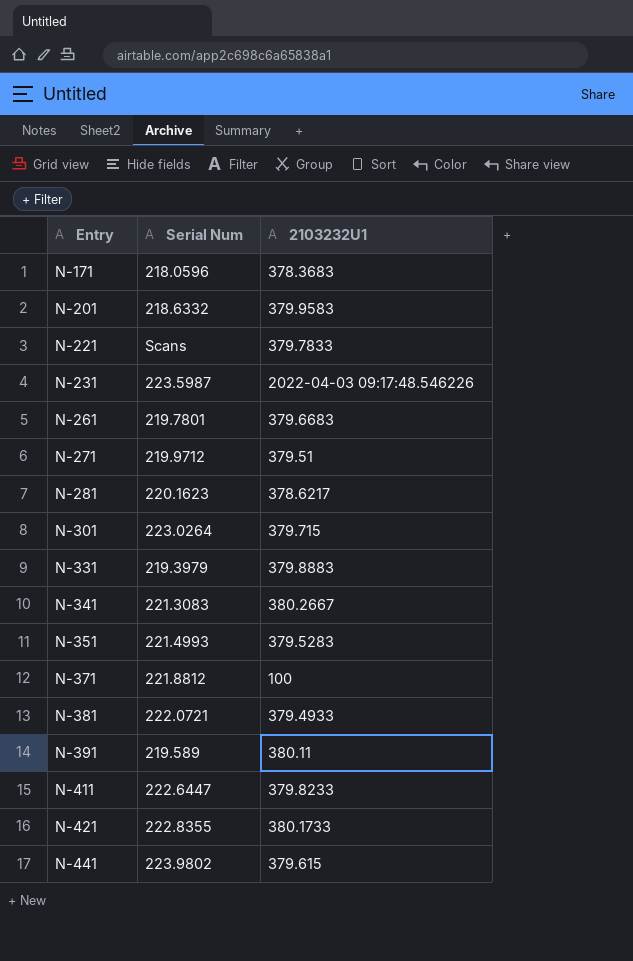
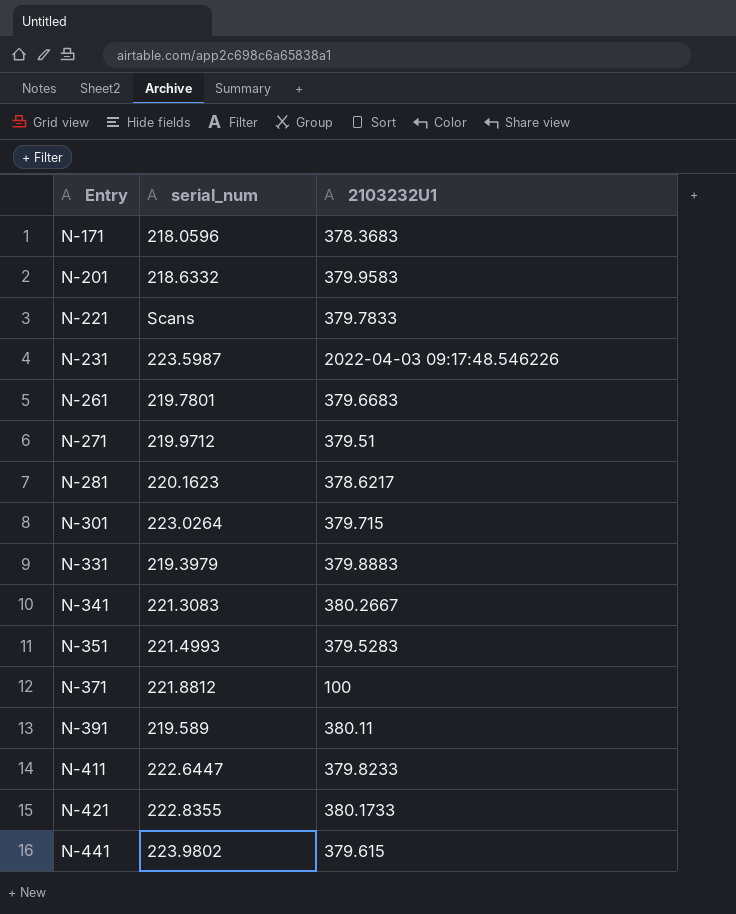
column name: Serial Num -> serial_num
row N-381: 222.0721 | 379.4933 -> none

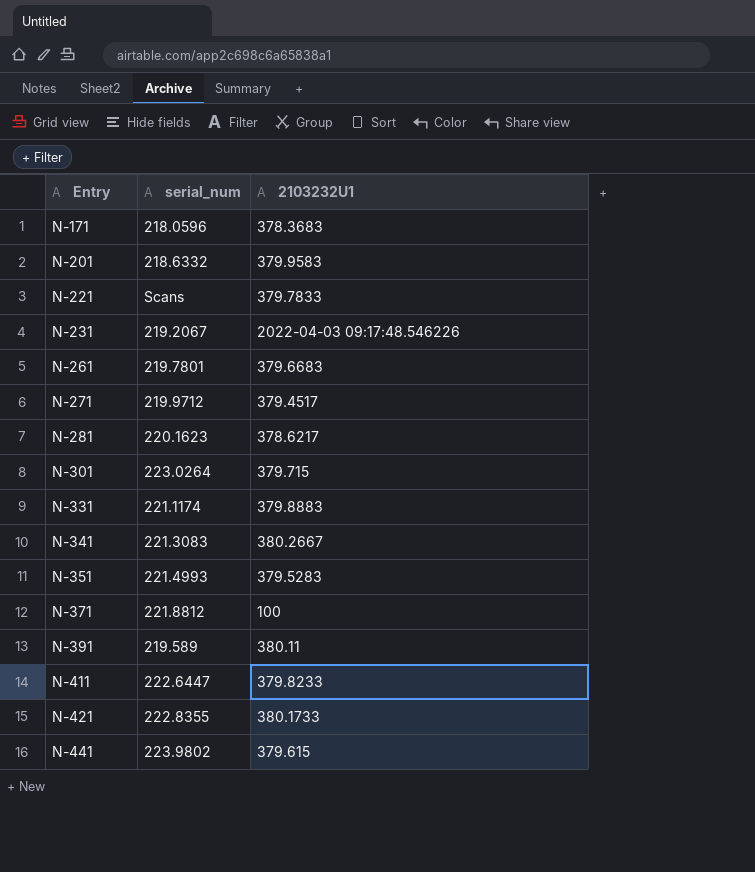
N-231 | serial_num: 223.5987 -> 219.2067
N-271 | 2103232U1: 379.51 -> 379.4517
N-331 | serial_num: 219.3979 -> 221.1174

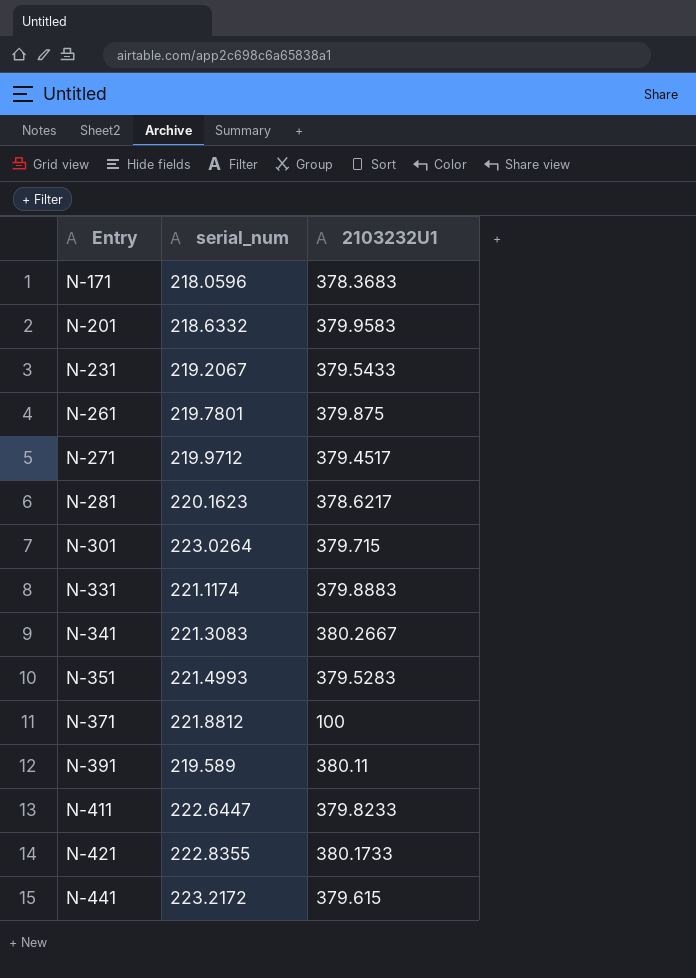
row N-221: Scans | 379.7833 -> none
N-231 | 2103232U1: 2022-04-03 09:17:48.546226 -> 379.5433
N-261 | 2103232U1: 379.6683 -> 379.875
N-441 | serial_num: 223.9802 -> 223.2172

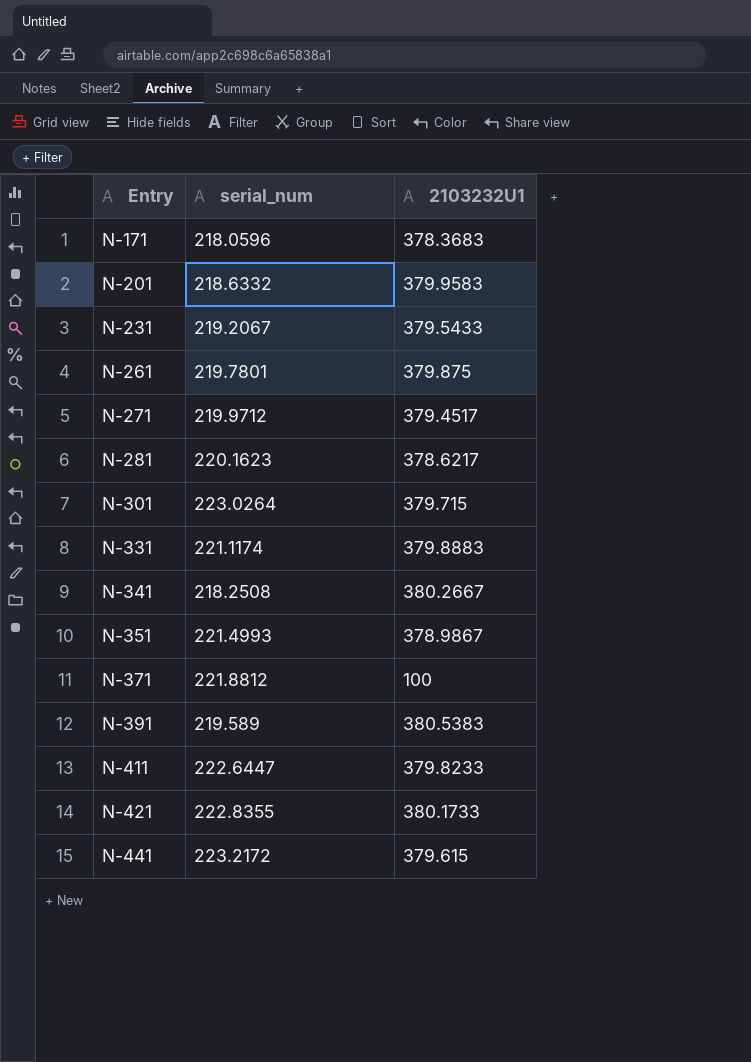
N-341 | serial_num: 221.3083 -> 218.2508
N-351 | 2103232U1: 379.5283 -> 378.9867
N-391 | 2103232U1: 380.11 -> 380.5383

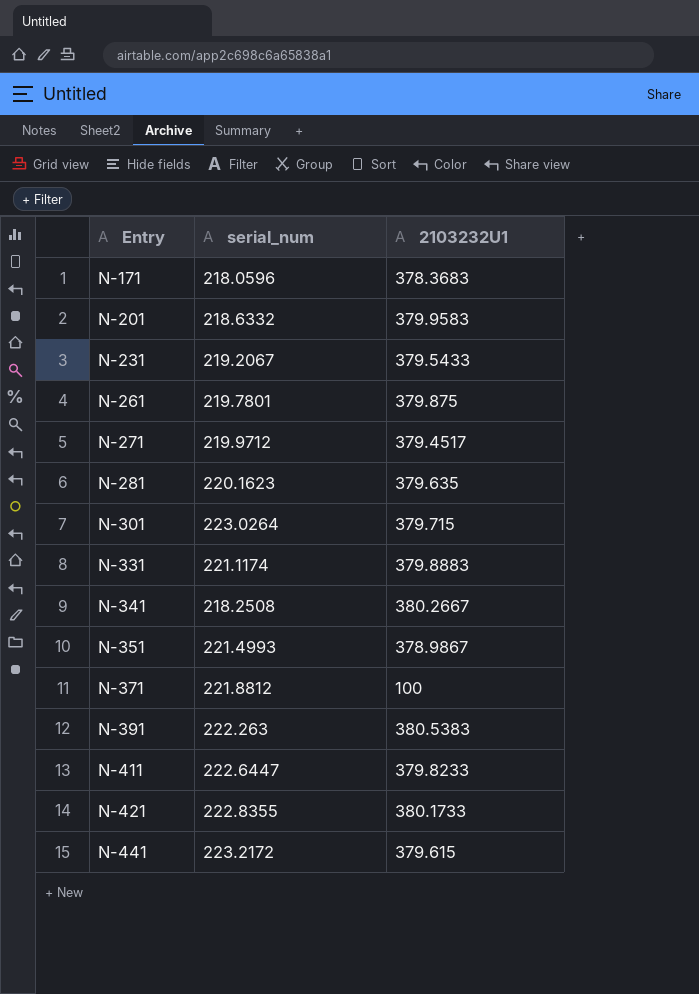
N-281 | 2103232U1: 378.6217 -> 379.635
N-391 | serial_num: 219.589 -> 222.263

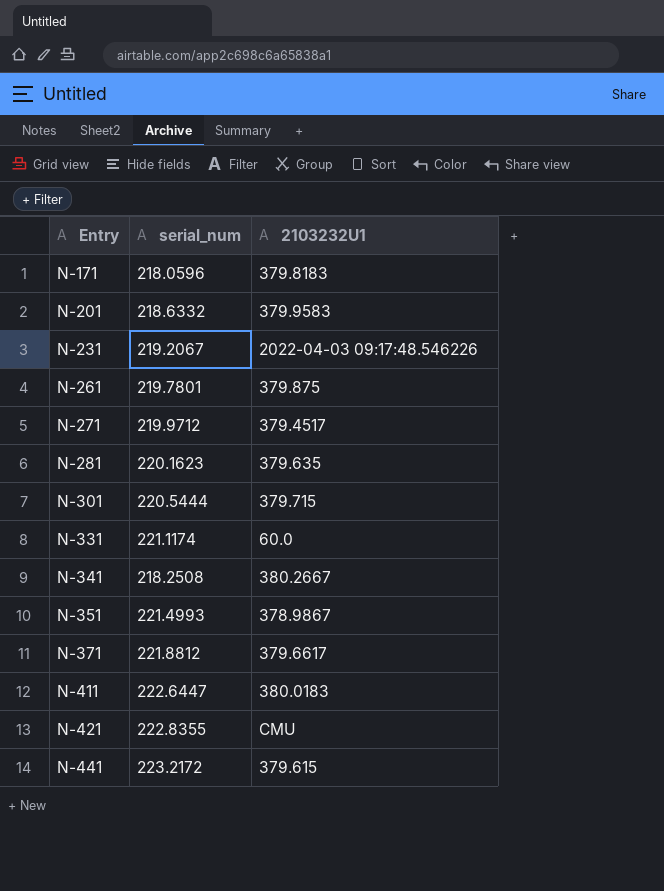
row N-391: 222.263 | 380.5383 -> none
N-171 | 2103232U1: 378.3683 -> 379.8183
N-231 | 2103232U1: 379.5433 -> 2022-04-03 09:17:48.546226
N-301 | serial_num: 223.0264 -> 220.5444
N-331 | 2103232U1: 379.8883 -> 60.0
N-371 | 2103232U1: 100 -> 379.6617
N-411 | 2103232U1: 379.8233 -> 380.0183
N-421 | 2103232U1: 380.1733 -> CMU

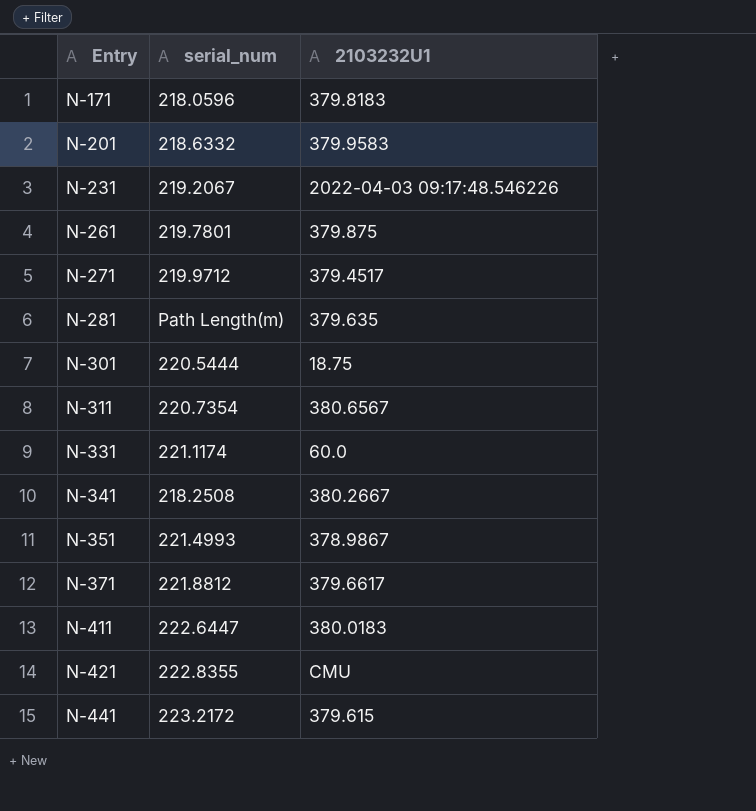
N-281 | serial_num: 220.1623 -> Path Length(m)
N-301 | 2103232U1: 379.715 -> 18.75
row N-311: none -> 220.7354 | 380.6567

